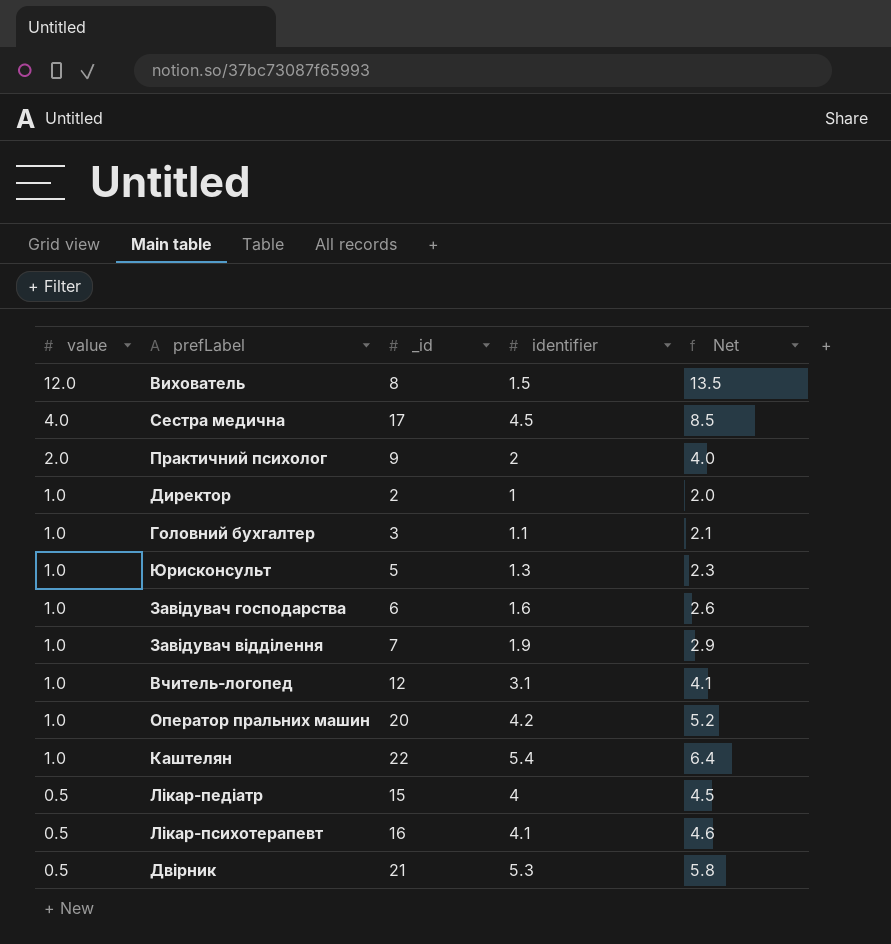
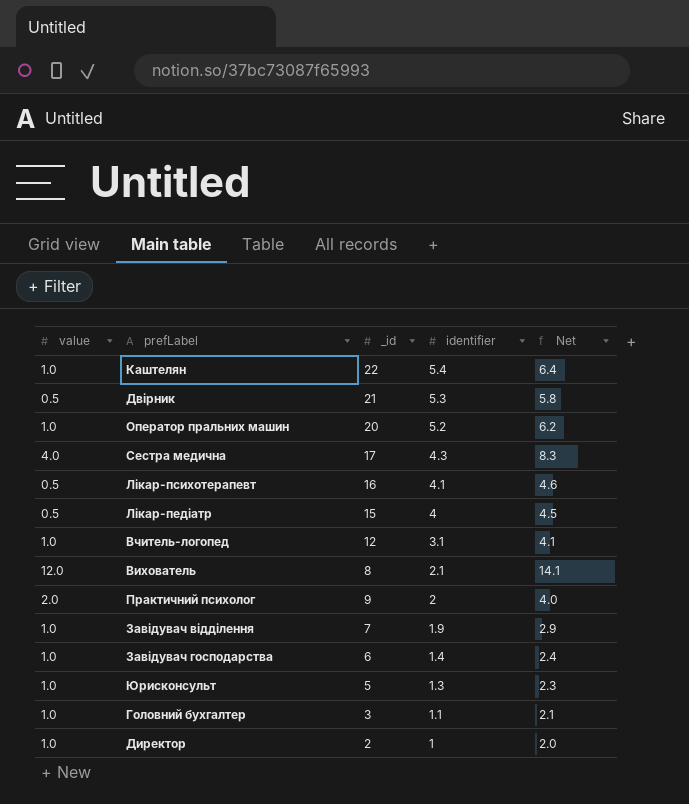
row order: value descending -> identifier descending
Оператор пральних машин | identifier: 4.2 -> 5.2
Оператор пральних машин | Net: 5.2 -> 6.2
Сестра медична | identifier: 4.5 -> 4.3
Сестра медична | Net: 8.5 -> 8.3
Вихователь | identifier: 1.5 -> 2.1
Вихователь | Net: 13.5 -> 14.1
Завідувач господарства | identifier: 1.6 -> 1.4
Завідувач господарства | Net: 2.6 -> 2.4

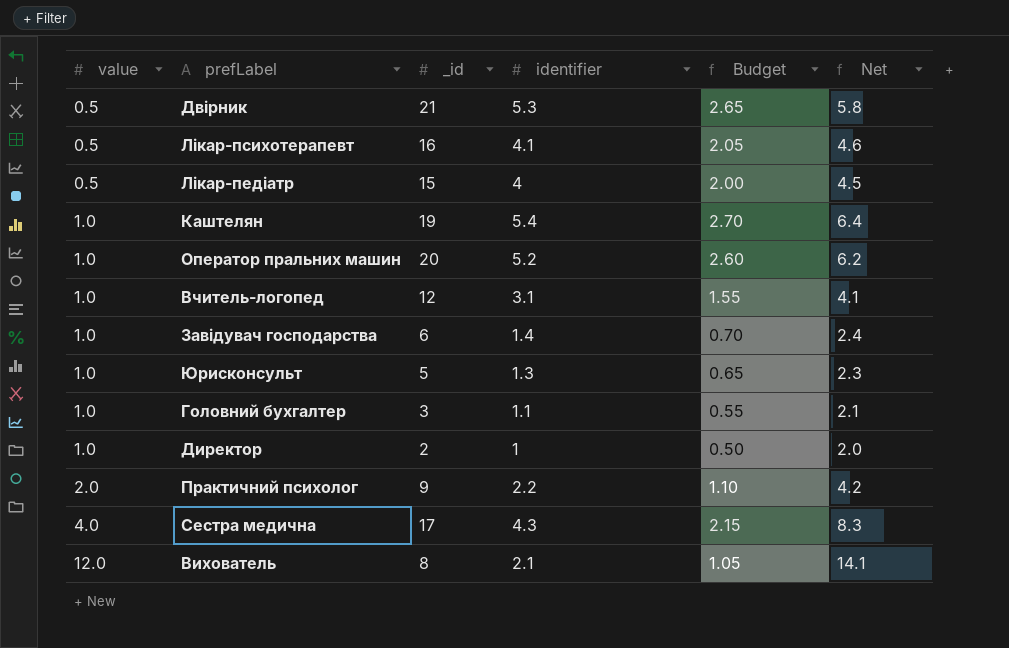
row order: identifier descending -> value ascending
column Budget | formula: none -> [identifier] * 0.5
row Завідувач відділення: 1.0 | 7 | 1.9 | 2.9 -> none
Каштелян | _id: 22 -> 19
Практичний психолог | identifier: 2 -> 2.2
Практичний психолог | Net: 4.0 -> 4.2

